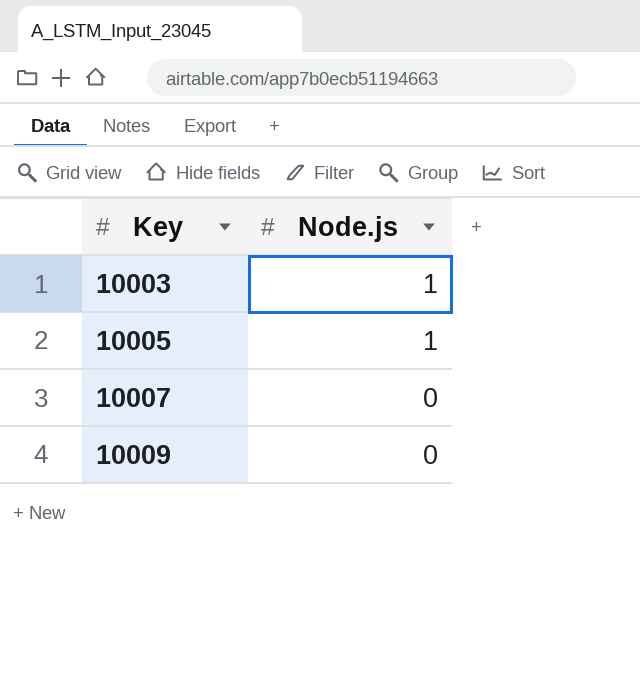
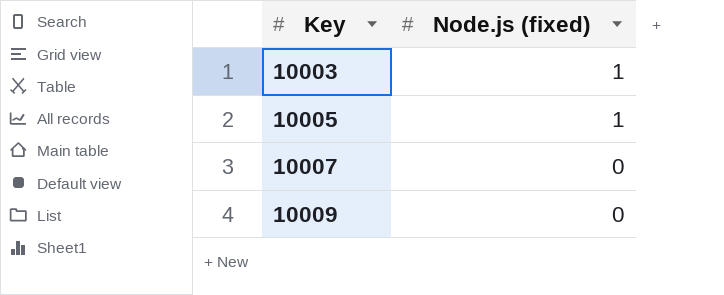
column name: Node.js -> Node.js (fixed)

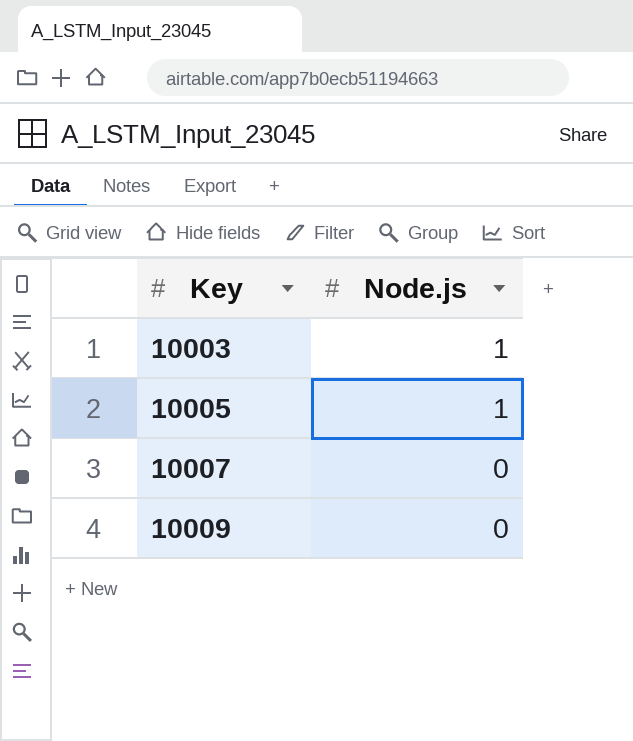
column name: Node.js (fixed) -> Node.js

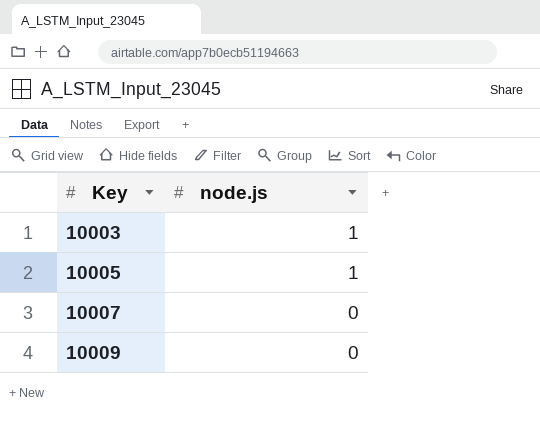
column name: Node.js -> node.js

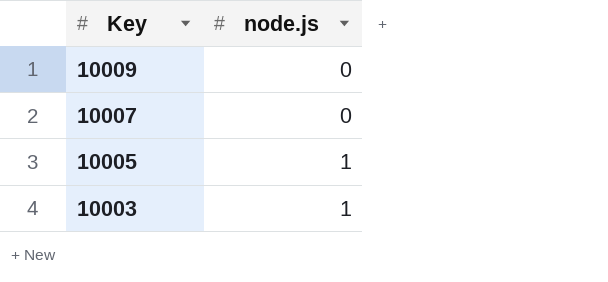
row order: Key ascending -> Key descending

